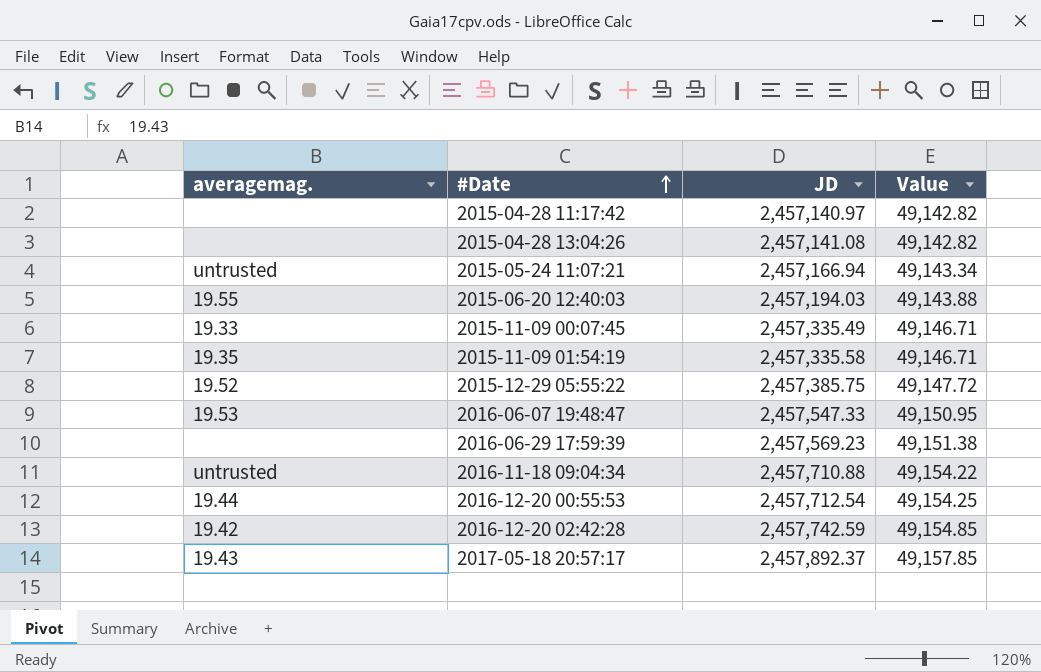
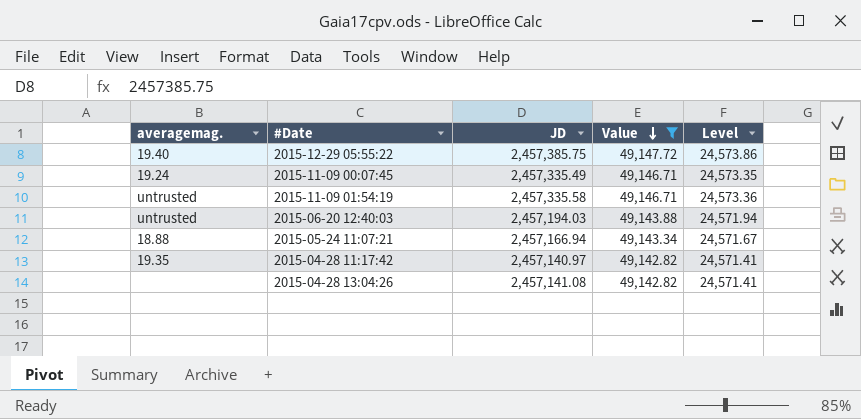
filter: none -> Value <= 49,147.72
row order: #Date ascending -> Value descending
column Level | formula: none -> [JD] * 0.01
2015-12-29 05:55:22 | averagemag.: 19.52 -> 19.40
2015-11-09 00:07:45 | averagemag.: 19.33 -> 19.24
2015-11-09 01:54:19 | averagemag.: 19.35 -> untrusted
2015-06-20 12:40:03 | averagemag.: 19.55 -> untrusted
2015-05-24 11:07:21 | averagemag.: untrusted -> 18.88
2015-04-28 11:17:42 | averagemag.: none -> 19.35

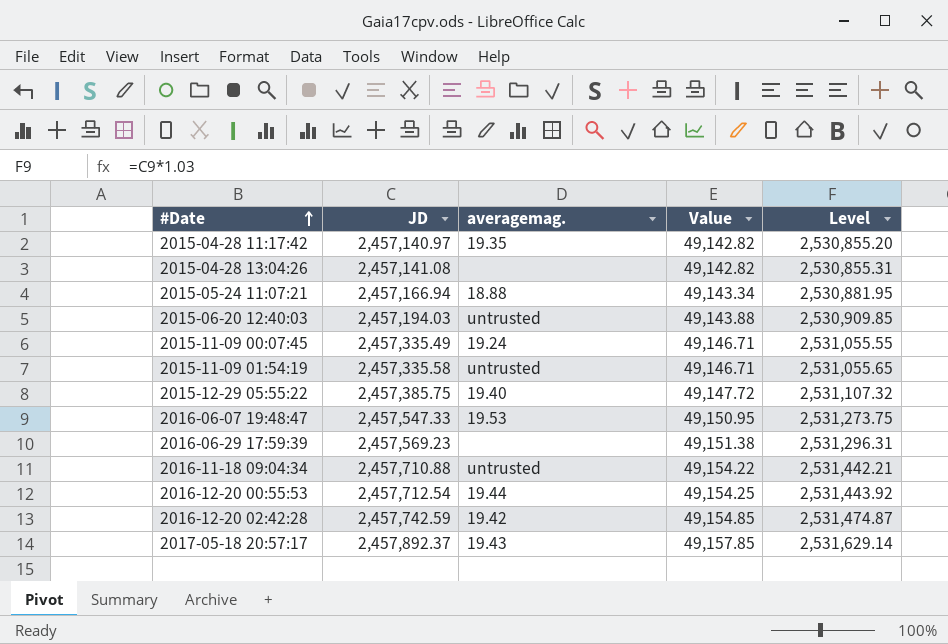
filter: Value <= 49,147.72 -> none
row order: Value descending -> #Date ascending
column averagemag. | position: 1 -> 3
column Level | formula: [JD] * 0.01 -> [JD] * 1.03

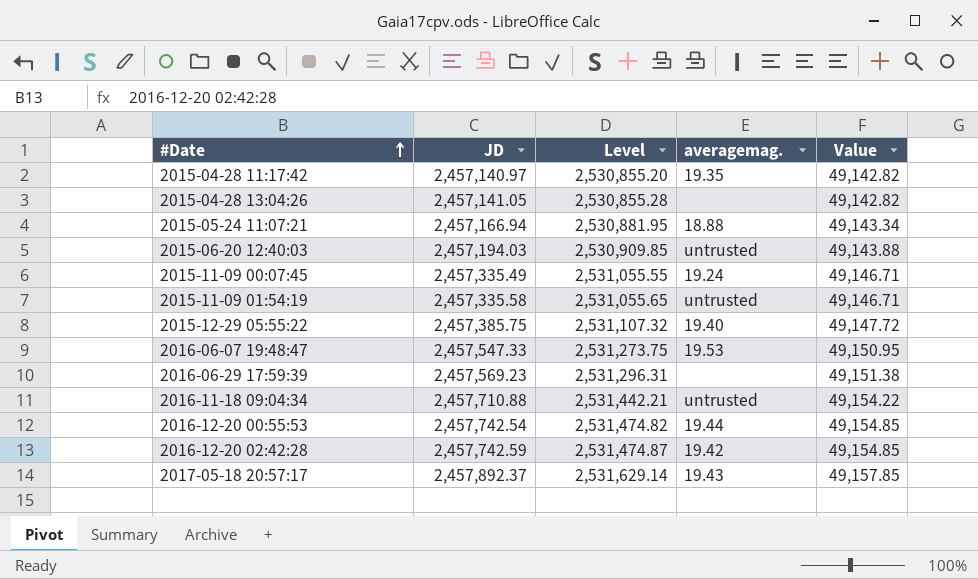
column Level | position: 5 -> 3
2015-04-28 13:04:26 | JD: 2,457,141.08 -> 2,457,141.05
2015-04-28 13:04:26 | Level: 2,530,855.31 -> 2,530,855.28
2016-12-20 00:55:53 | JD: 2,457,712.54 -> 2,457,742.54
2016-12-20 00:55:53 | Level: 2,531,443.92 -> 2,531,474.82
2016-12-20 00:55:53 | Value: 49,154.25 -> 49,154.85

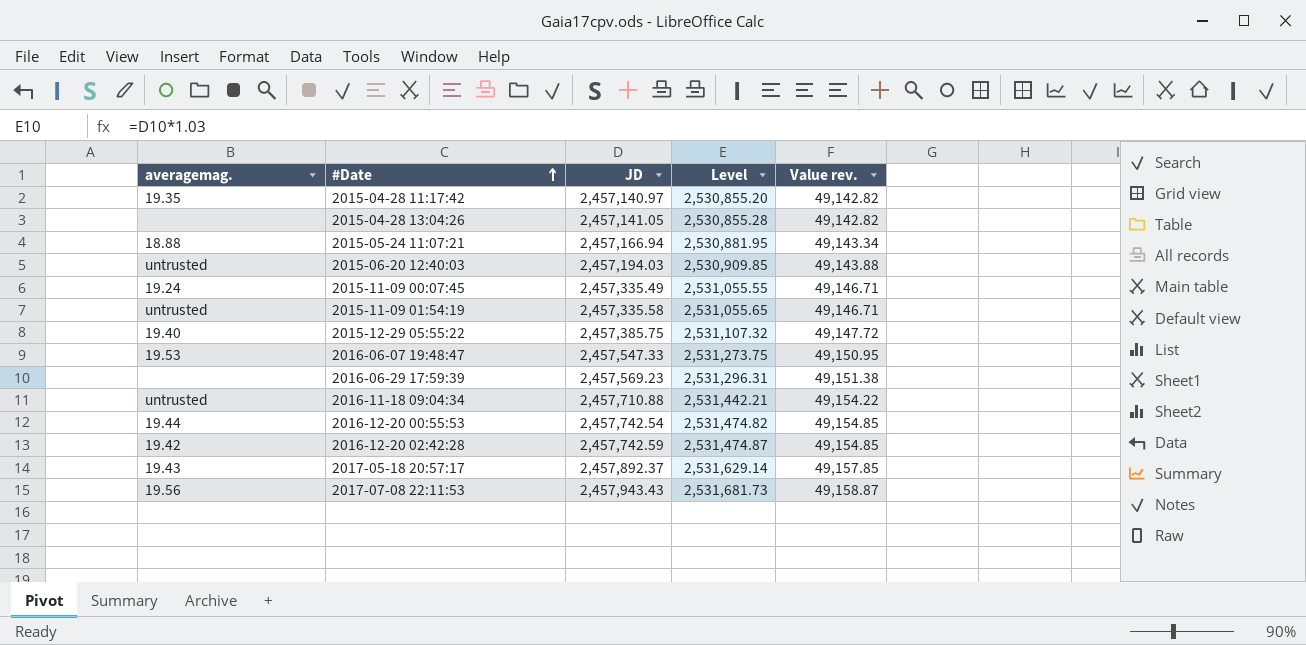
column averagemag. | position: 4 -> 1
column name: Value -> Value rev.
row 2017-07-08 22:11:53: none -> 19.56 | 2,457,943.43 | 2,531,681.73 | 49,158.87

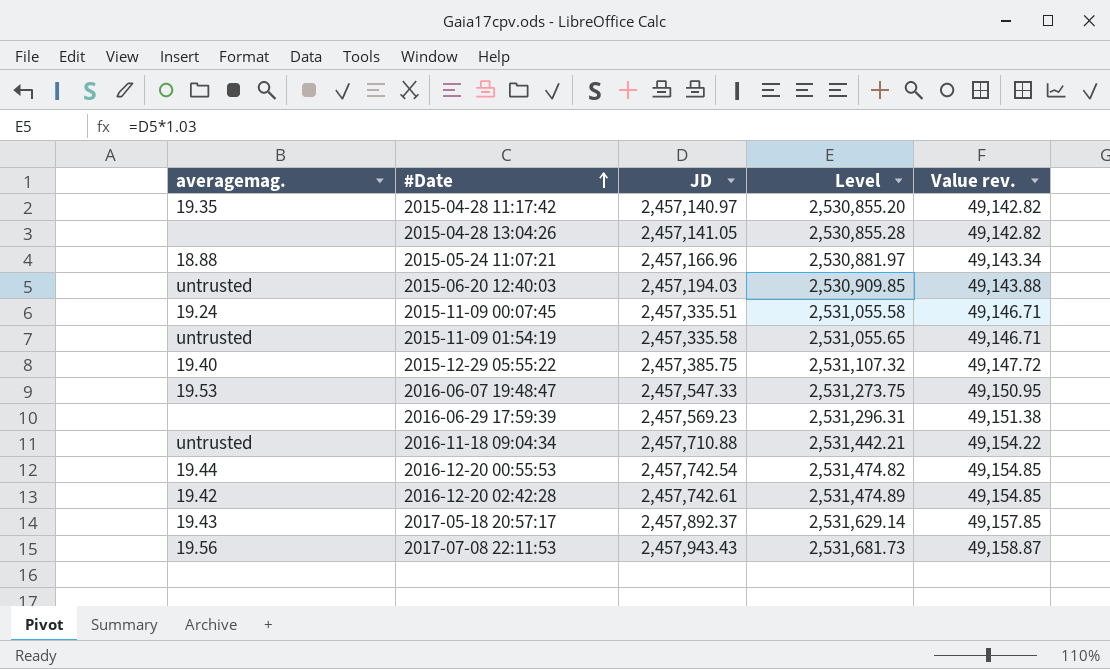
2015-05-24 11:07:21 | JD: 2,457,166.94 -> 2,457,166.96
2015-05-24 11:07:21 | Level: 2,530,881.95 -> 2,530,881.97
2015-11-09 00:07:45 | JD: 2,457,335.49 -> 2,457,335.51
2015-11-09 00:07:45 | Level: 2,531,055.55 -> 2,531,055.58
2016-12-20 02:42:28 | JD: 2,457,742.59 -> 2,457,742.61
2016-12-20 02:42:28 | Level: 2,531,474.87 -> 2,531,474.89

